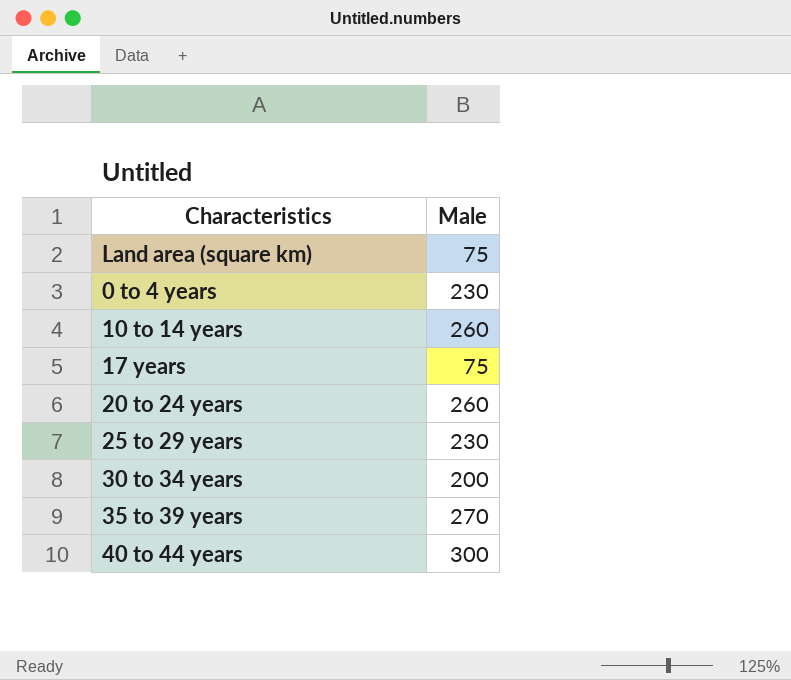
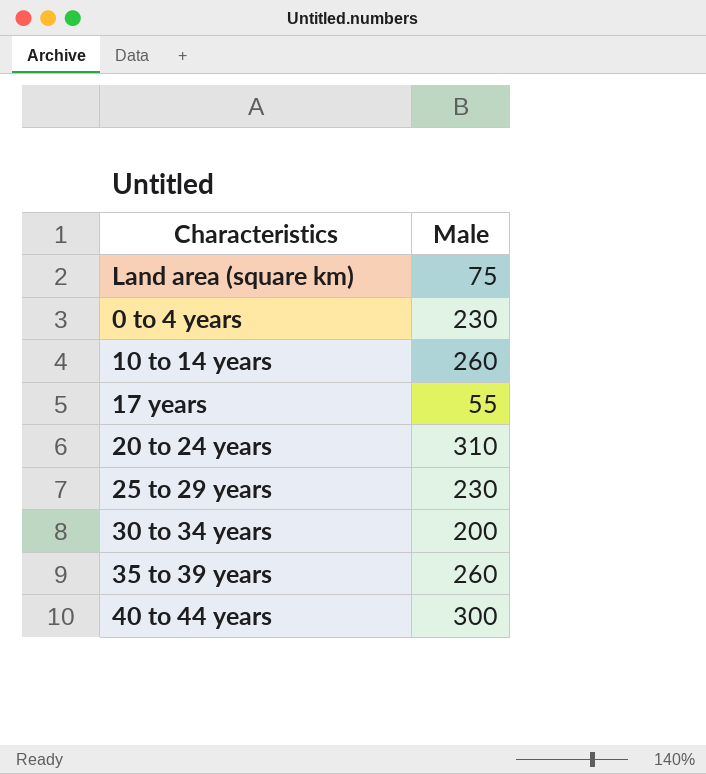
17 years | Male: 75 -> 55
20 to 24 years | Male: 260 -> 310
35 to 39 years | Male: 270 -> 260

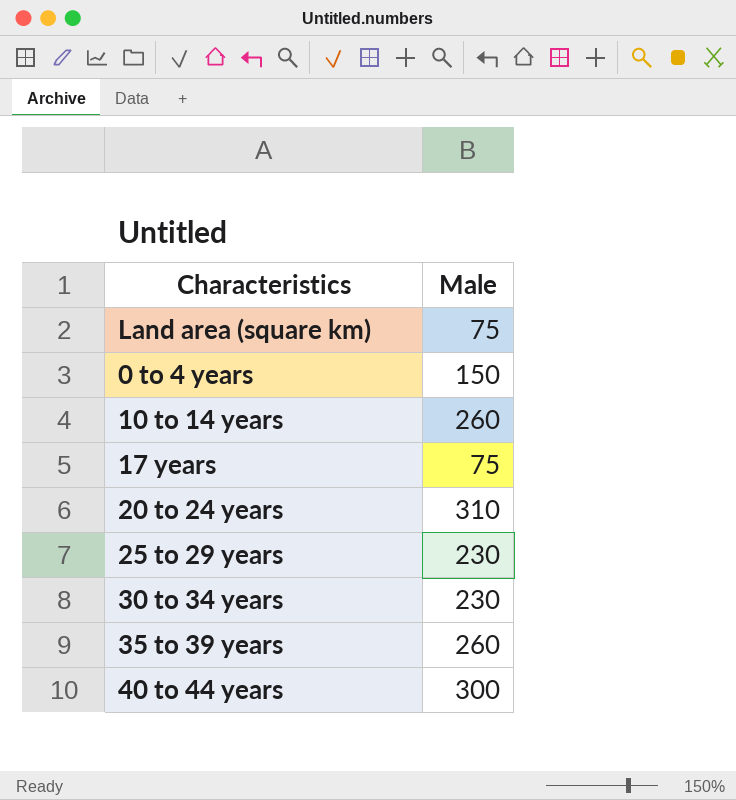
0 to 4 years | Male: 230 -> 150
17 years | Male: 55 -> 75
30 to 34 years | Male: 200 -> 230

